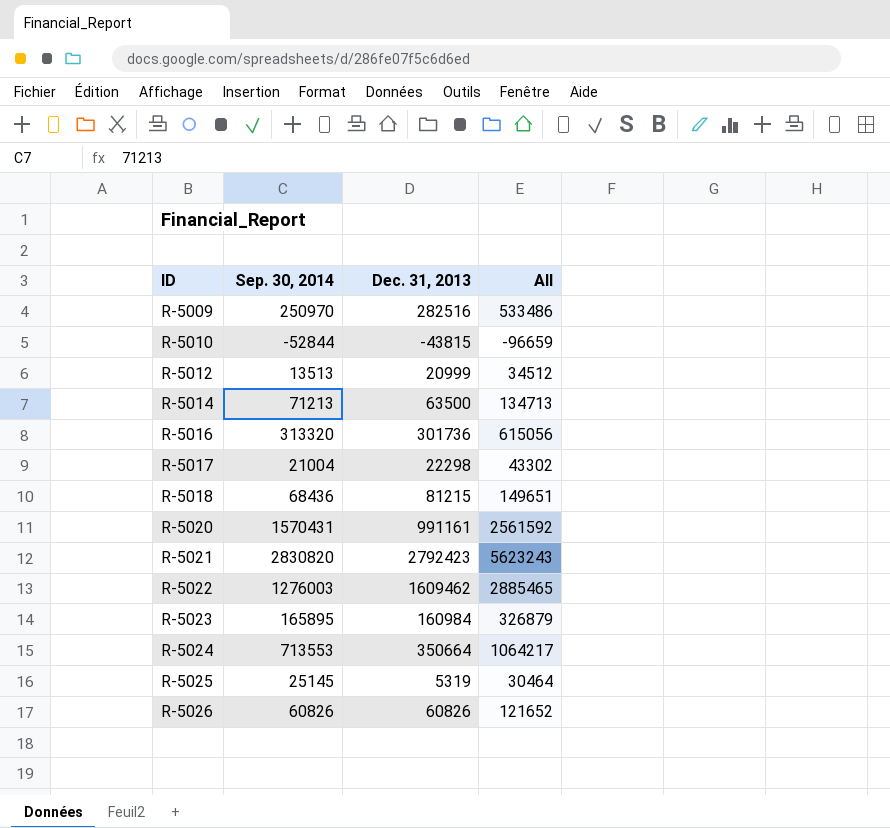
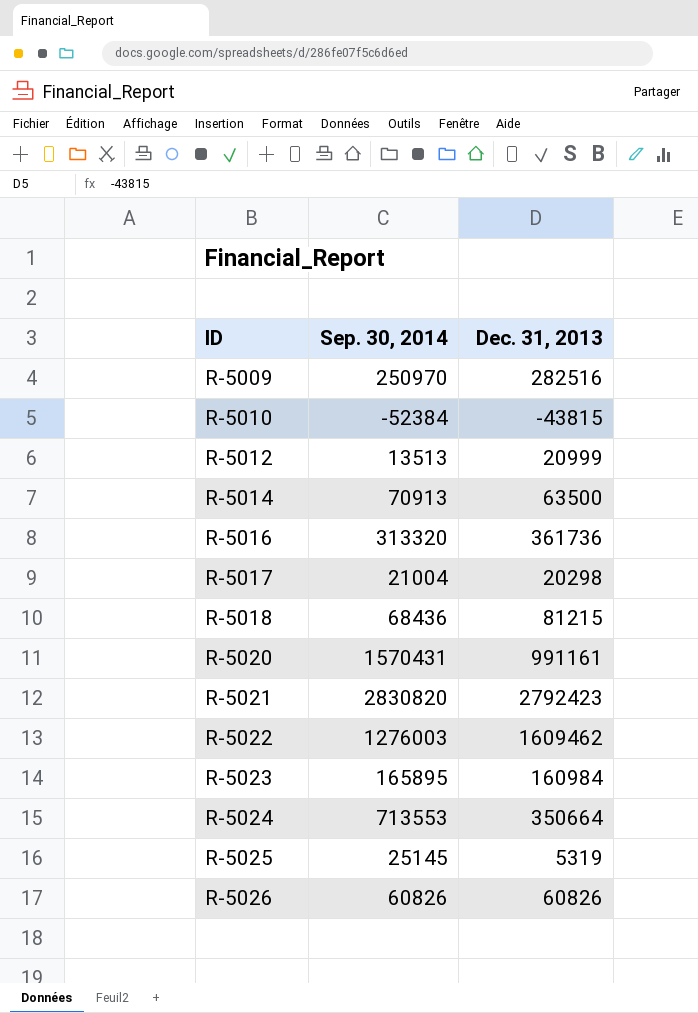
column All | formula: [Sep. 30, 2014] + [Dec. 31, 2013] -> none
R-5010 | Sep. 30, 2014: -52844 -> -52384
R-5014 | Sep. 30, 2014: 71213 -> 70913
R-5016 | Dec. 31, 2013: 301736 -> 361736
R-5017 | Dec. 31, 2013: 22298 -> 20298

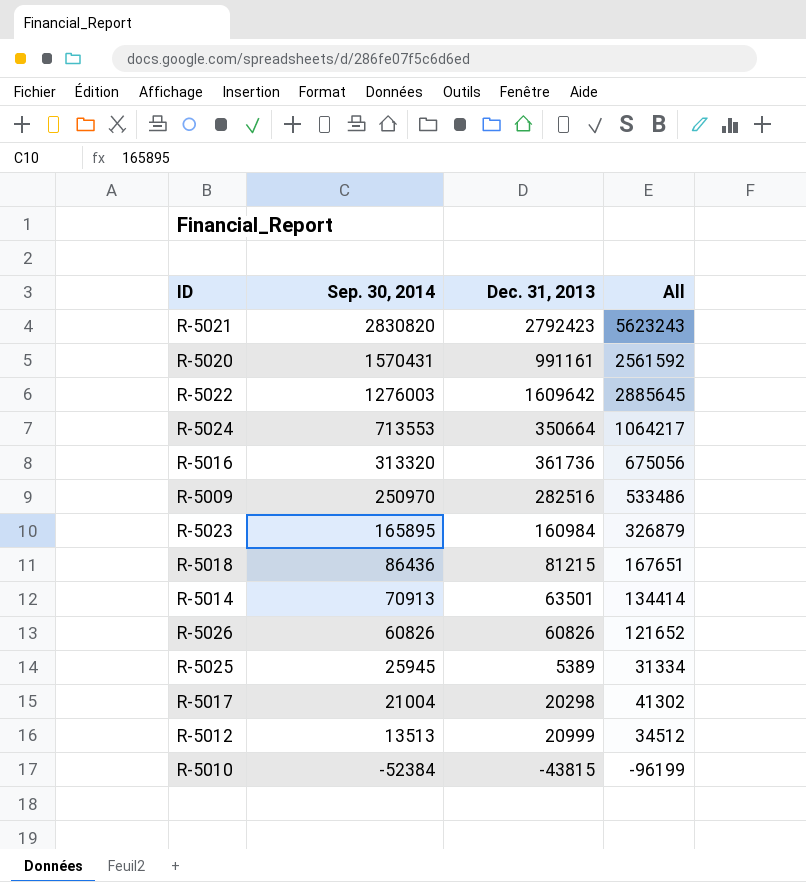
row order: ID ascending -> Sep. 30, 2014 descending
column All | formula: none -> [Sep. 30, 2014] + [Dec. 31, 2013]
R-5022 | Dec. 31, 2013: 1609462 -> 1609642
R-5018 | Sep. 30, 2014: 68436 -> 86436
R-5014 | Dec. 31, 2013: 63500 -> 63501
R-5025 | Sep. 30, 2014: 25145 -> 25945
R-5025 | Dec. 31, 2013: 5319 -> 5389

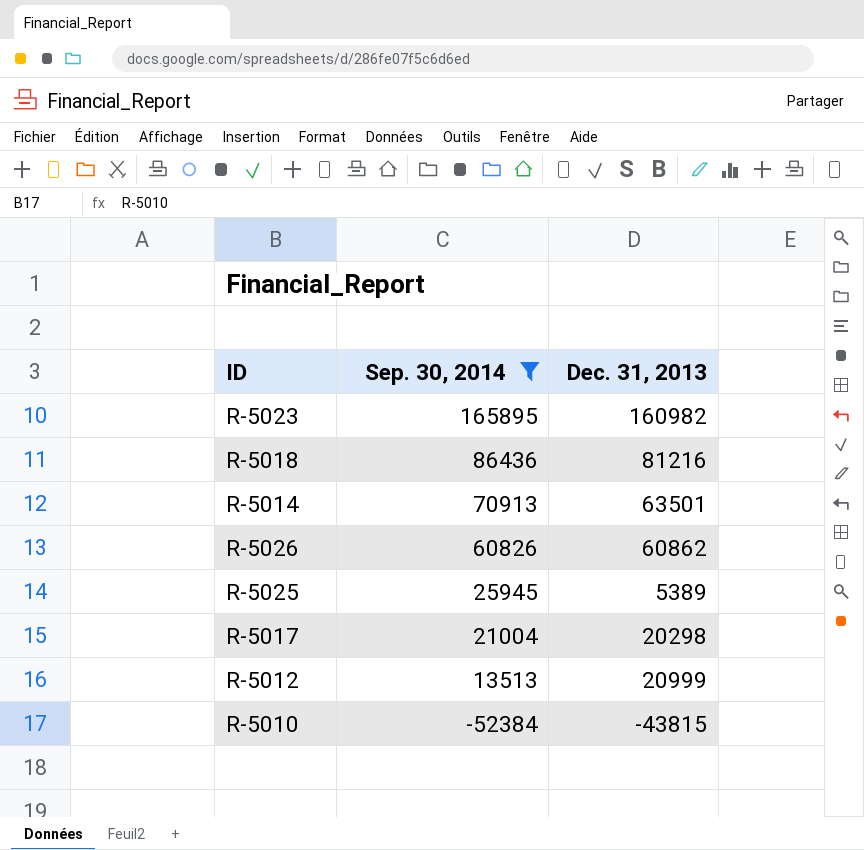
filter: none -> Sep. 30, 2014 <= 165895
column All | formula: [Sep. 30, 2014] + [Dec. 31, 2013] -> none
R-5023 | Dec. 31, 2013: 160984 -> 160982
R-5018 | Dec. 31, 2013: 81215 -> 81216
R-5026 | Dec. 31, 2013: 60826 -> 60862

